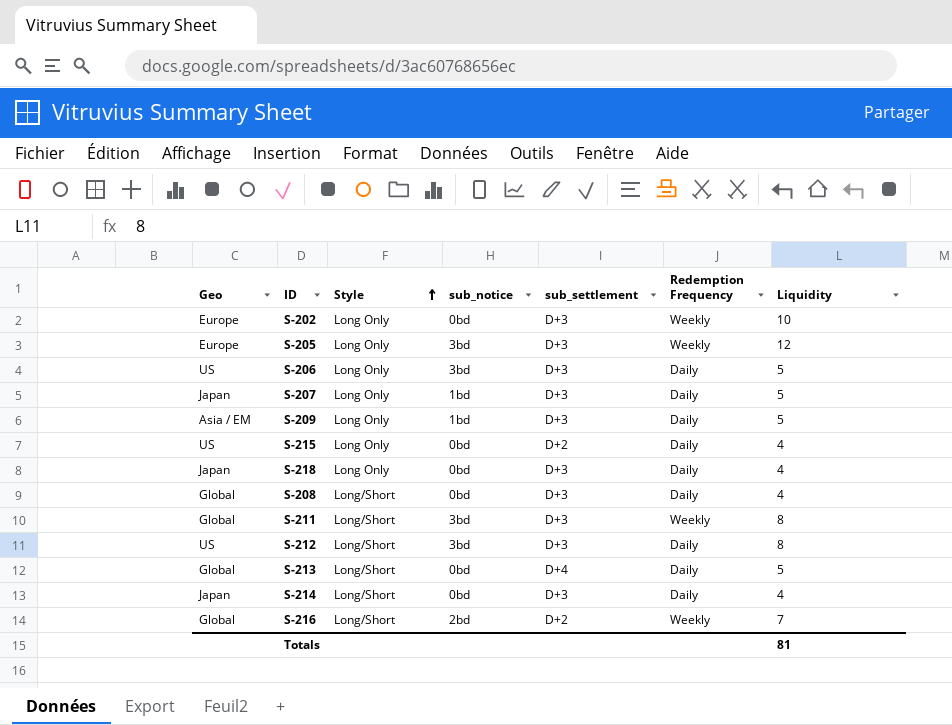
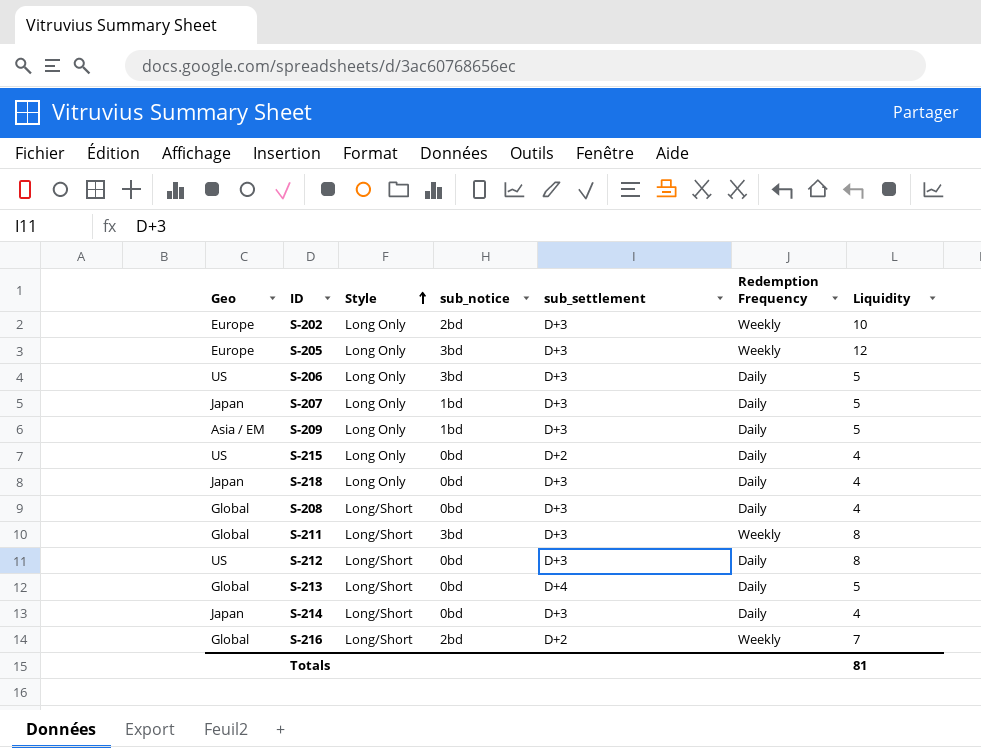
S-202 | sub_notice: 0bd -> 2bd
S-212 | sub_notice: 3bd -> 0bd

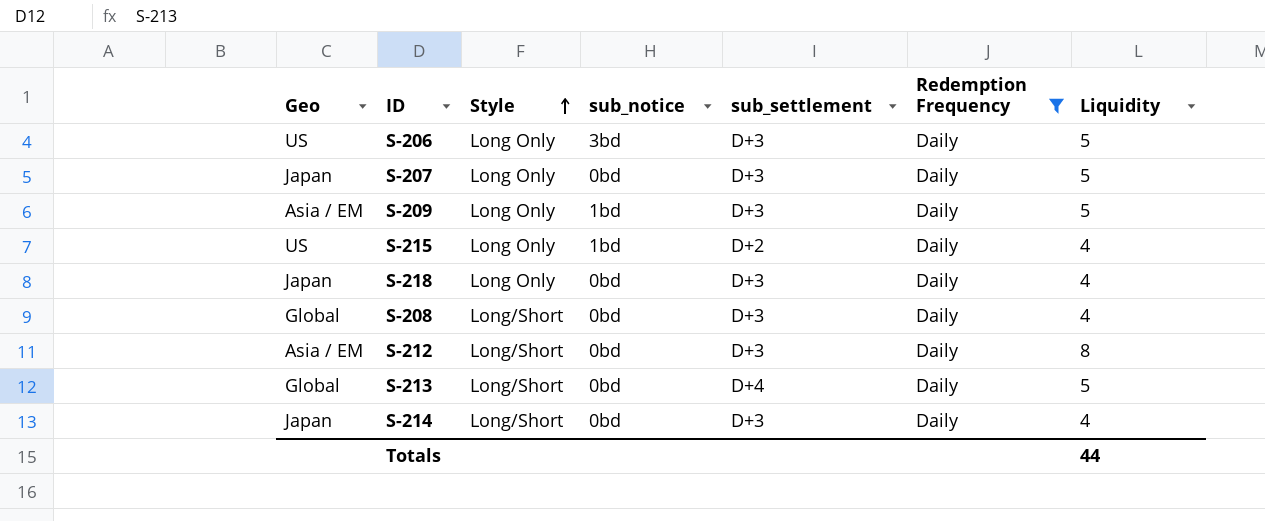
filter: none -> Redemption Frequency = Daily
S-207 | sub_notice: 1bd -> 0bd
S-215 | sub_notice: 0bd -> 1bd
S-212 | Geo: US -> Asia / EM
Totals | Liquidity: 81 -> 44

